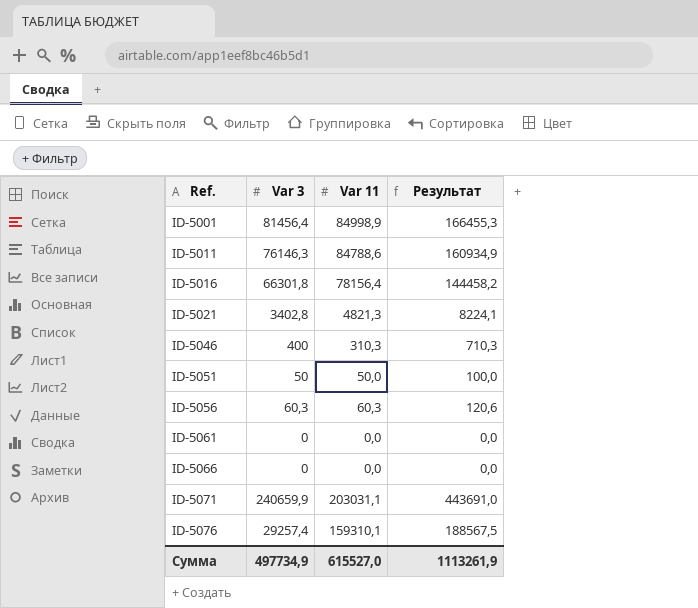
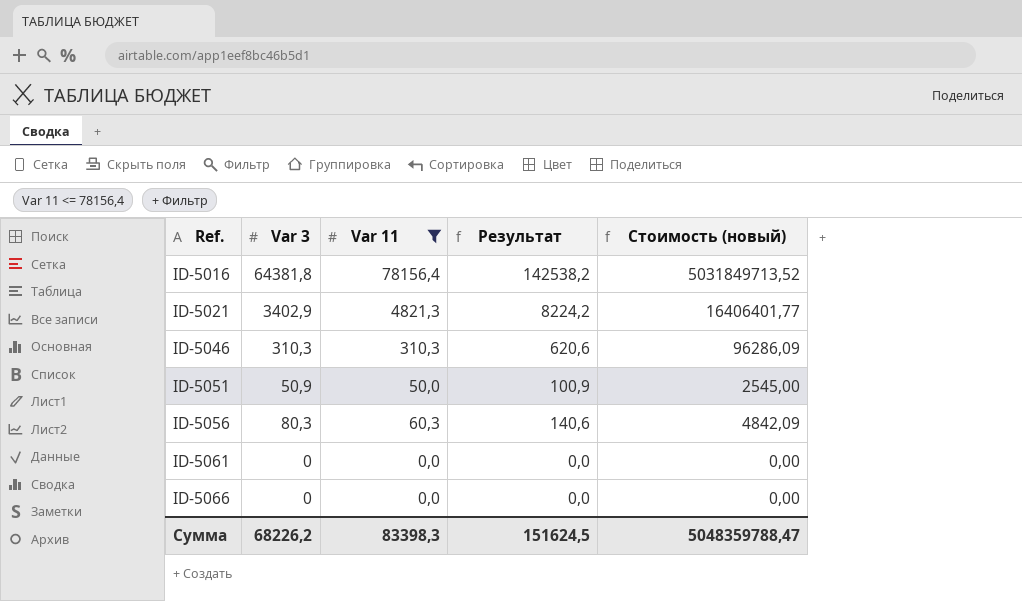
filter: none -> Var 11 <= 78156,4
column Стоимость (новый) | formula: none -> [Var 3] * [Var 11]
ID-5016 | Var 3: 66301,8 -> 64381,8
ID-5016 | Результат: 144458,2 -> 142538,2
ID-5021 | Var 3: 3402,8 -> 3402,9
ID-5021 | Результат: 8224,1 -> 8224,2
ID-5046 | Var 3: 400 -> 310,3
ID-5046 | Результат: 710,3 -> 620,6
ID-5051 | Var 3: 50 -> 50,9
ID-5051 | Результат: 100,0 -> 100,9
ID-5056 | Var 3: 60,3 -> 80,3
ID-5056 | Результат: 120,6 -> 140,6
Сумма | Var 3: 497734,9 -> 68226,2
Сумма | Var 11: 615527,0 -> 83398,3
Сумма | Результат: 1113261,9 -> 151624,5

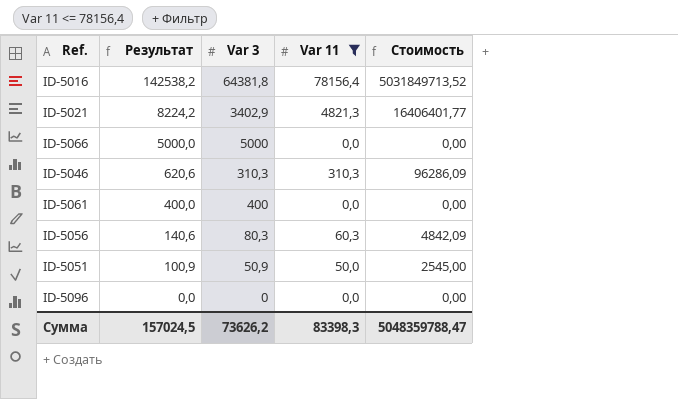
row order: Ref. ascending -> Результат descending
column Результат | position: 4 -> 2
column name: Стоимость (новый) -> Стоимость
ID-5066 | Результат: 0,0 -> 5000,0
ID-5066 | Var 3: 0 -> 5000
ID-5061 | Результат: 0,0 -> 400,0
ID-5061 | Var 3: 0 -> 400
row ID-5096: none -> 0,0 | 0 | 0,0 | 0,00
Сумма | Результат: 151624,5 -> 157024,5
Сумма | Var 3: 68226,2 -> 73626,2

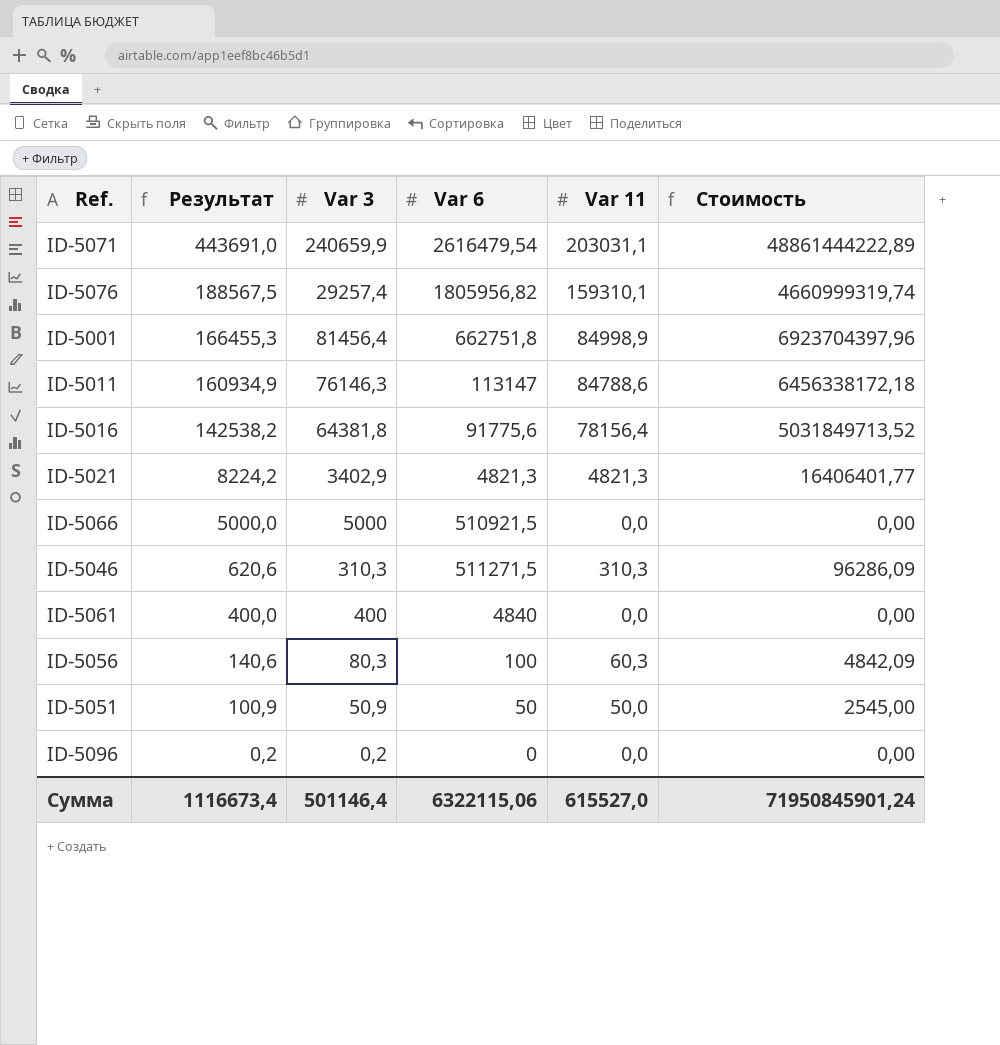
filter: Var 11 <= 78156,4 -> none
column Var 6 | position: none -> 4
ID-5096 | Результат: 0,0 -> 0,2
ID-5096 | Var 3: 0 -> 0,2
Сумма | Результат: 157024,5 -> 1116673,4
Сумма | Var 3: 73626,2 -> 501146,4
Сумма | Var 11: 83398,3 -> 615527,0
Сумма | Стоимость: 5048359788,47 -> 71950845901,24

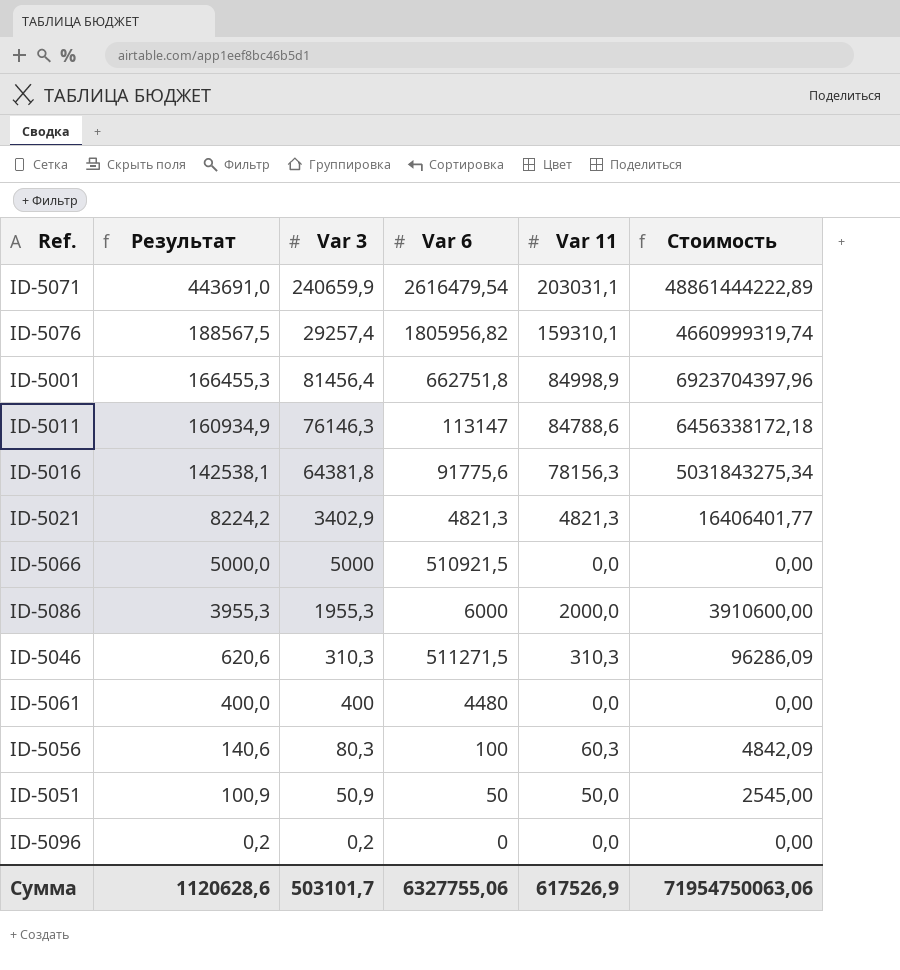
ID-5016 | Результат: 142538,2 -> 142538,1
ID-5016 | Var 11: 78156,4 -> 78156,3
ID-5016 | Стоимость: 5031849713,52 -> 5031843275,34
row ID-5086: none -> 3955,3 | 1955,3 | 6000 | 2000,0 | 3910600,00
ID-5061 | Var 6: 4840 -> 4480
Сумма | Результат: 1116673,4 -> 1120628,6
Сумма | Var 3: 501146,4 -> 503101,7
Сумма | Var 6: 6322115,06 -> 6327755,06
Сумма | Var 11: 615527,0 -> 617526,9
Сумма | Стоимость: 71950845901,24 -> 71954750063,06

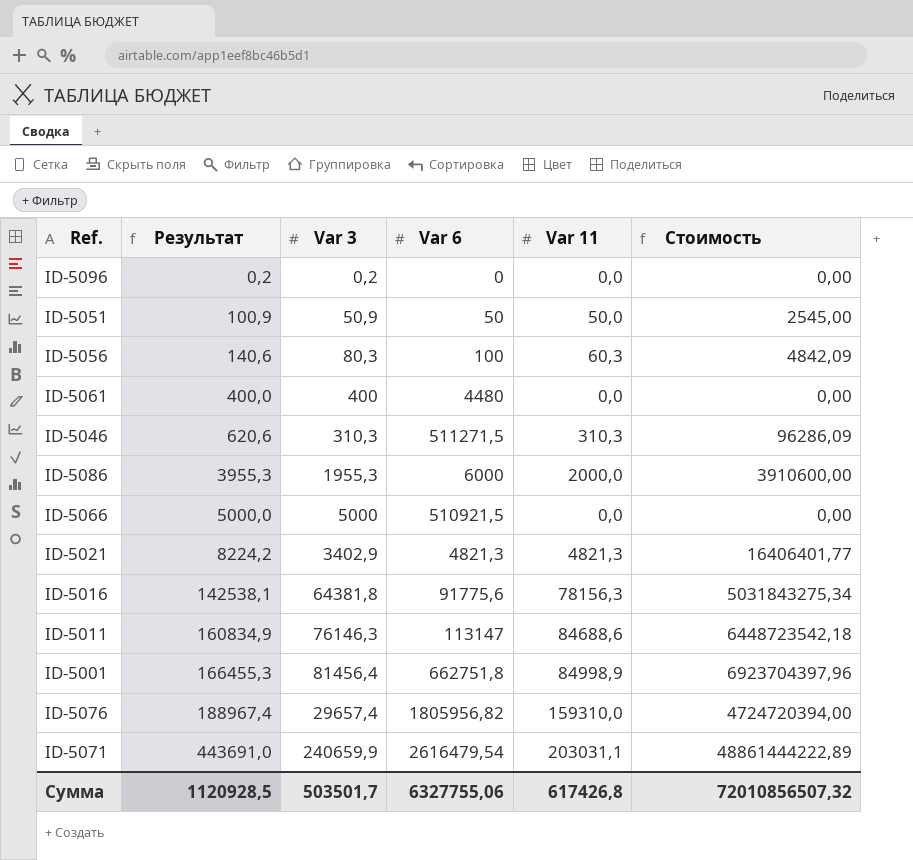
row order: Результат descending -> Результат ascending
ID-5011 | Результат: 160934,9 -> 160834,9
ID-5011 | Var 11: 84788,6 -> 84688,6
ID-5011 | Стоимость: 6456338172,18 -> 6448723542,18
ID-5076 | Результат: 188567,5 -> 188967,4
ID-5076 | Var 3: 29257,4 -> 29657,4
ID-5076 | Var 11: 159310,1 -> 159310,0
ID-5076 | Стоимость: 4660999319,74 -> 4724720394,00
Сумма | Результат: 1120628,6 -> 1120928,5
Сумма | Var 3: 503101,7 -> 503501,7
Сумма | Var 11: 617526,9 -> 617426,8
Сумма | Стоимость: 71954750063,06 -> 72010856507,32

